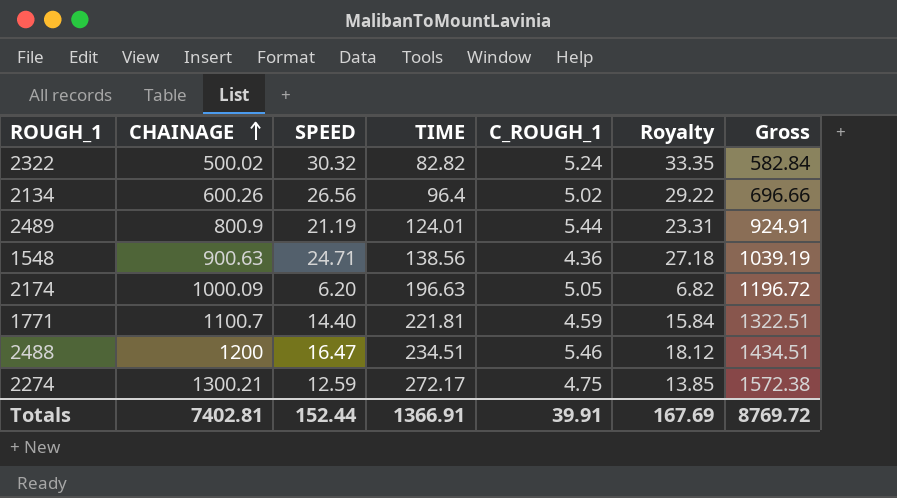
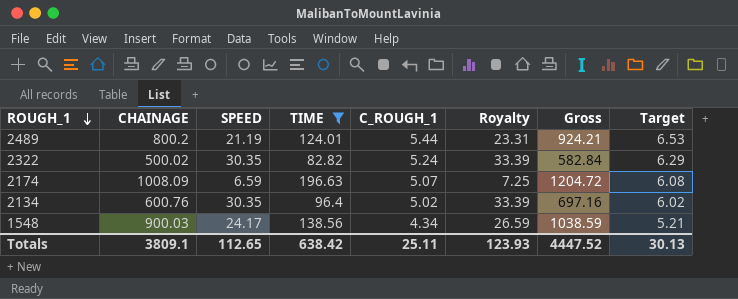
filter: none -> TIME <= 196.63
row order: CHAINAGE ascending -> ROUGH_1 descending
column Target | formula: none -> [C_ROUGH_1] * 1.2
2489 | CHAINAGE: 800.9 -> 800.2
2489 | Gross: 924.91 -> 924.21
2322 | SPEED: 30.32 -> 30.35
2322 | Royalty: 33.35 -> 33.39
2174 | CHAINAGE: 1000.09 -> 1008.09
2174 | SPEED: 6.20 -> 6.59
2174 | C_ROUGH_1: 5.05 -> 5.07
2174 | Royalty: 6.82 -> 7.25
2174 | Gross: 1196.72 -> 1204.72
2134 | CHAINAGE: 600.26 -> 600.76
2134 | SPEED: 26.56 -> 30.35
2134 | Royalty: 29.22 -> 33.39
2134 | Gross: 696.66 -> 697.16
1548 | CHAINAGE: 900.63 -> 900.03
1548 | SPEED: 24.71 -> 24.17
1548 | C_ROUGH_1: 4.36 -> 4.34
1548 | Royalty: 27.18 -> 26.59
1548 | Gross: 1039.19 -> 1038.59
Totals | CHAINAGE: 7402.81 -> 3809.1
Totals | SPEED: 152.44 -> 112.65
Totals | TIME: 1366.91 -> 638.42
Totals | C_ROUGH_1: 39.91 -> 25.11
Totals | Royalty: 167.69 -> 123.93
Totals | Gross: 8769.72 -> 4447.52

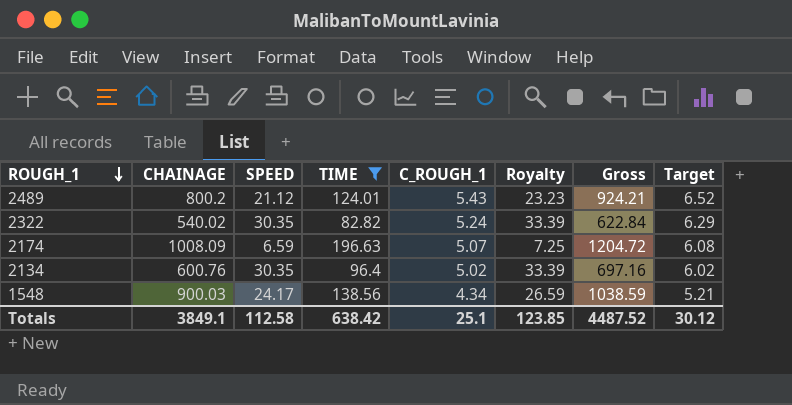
2489 | SPEED: 21.19 -> 21.12
2489 | C_ROUGH_1: 5.44 -> 5.43
2489 | Royalty: 23.31 -> 23.23
2489 | Target: 6.53 -> 6.52
2322 | CHAINAGE: 500.02 -> 540.02
2322 | Gross: 582.84 -> 622.84
Totals | CHAINAGE: 3809.1 -> 3849.1
Totals | SPEED: 112.65 -> 112.58
Totals | C_ROUGH_1: 25.11 -> 25.1
Totals | Royalty: 123.93 -> 123.85
Totals | Gross: 4447.52 -> 4487.52
Totals | Target: 30.13 -> 30.12

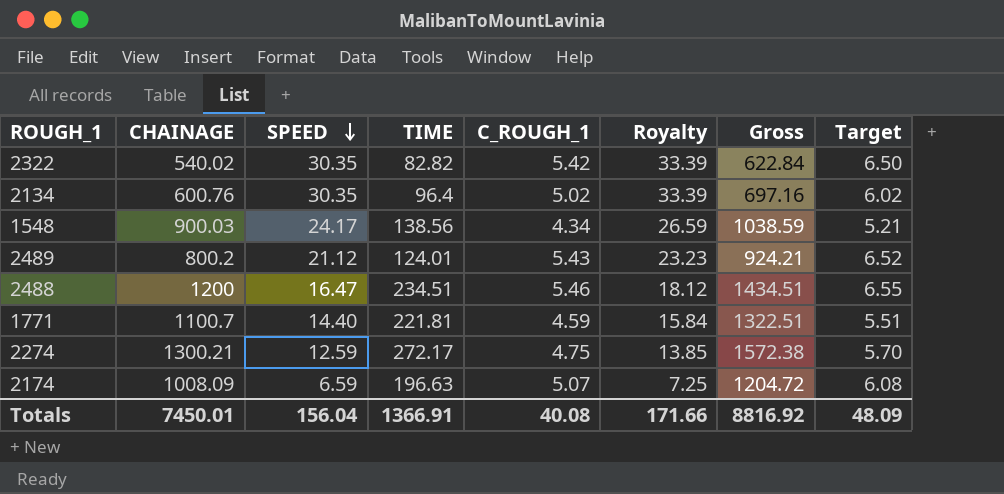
filter: TIME <= 196.63 -> none
row order: ROUGH_1 descending -> SPEED descending
2322 | C_ROUGH_1: 5.24 -> 5.42
2322 | Target: 6.29 -> 6.50
Totals | CHAINAGE: 3849.1 -> 7450.01
Totals | SPEED: 112.58 -> 156.04
Totals | TIME: 638.42 -> 1366.91
Totals | C_ROUGH_1: 25.1 -> 40.08
Totals | Royalty: 123.85 -> 171.66
Totals | Gross: 4487.52 -> 8816.92
Totals | Target: 30.12 -> 48.09

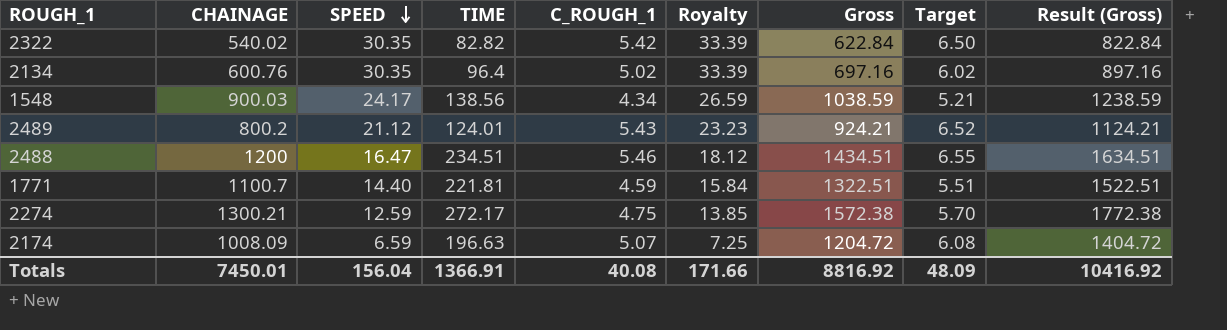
column Result (Gross) | formula: none -> [Gross] + 200

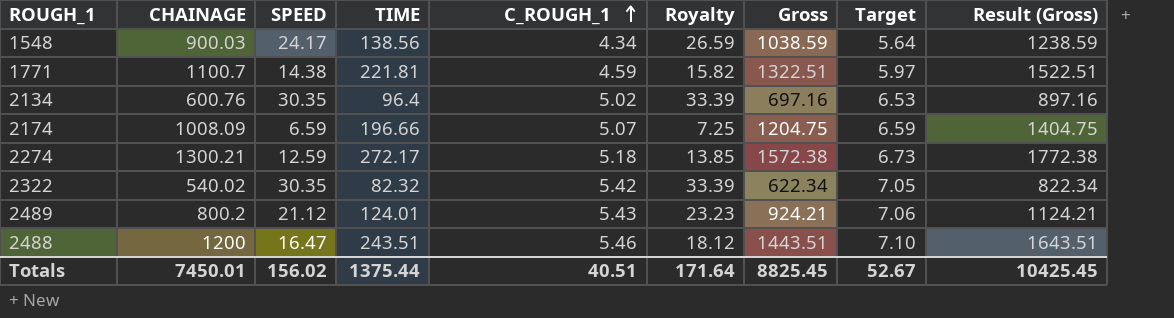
row order: SPEED descending -> C_ROUGH_1 ascending
column Target | formula: [C_ROUGH_1] * 1.2 -> [C_ROUGH_1] * 1.3
1771 | SPEED: 14.40 -> 14.38
1771 | Royalty: 15.84 -> 15.82
2174 | TIME: 196.63 -> 196.66
2174 | Gross: 1204.72 -> 1204.75
2174 | Result (Gross): 1404.72 -> 1404.75
2274 | C_ROUGH_1: 4.75 -> 5.18
2322 | TIME: 82.82 -> 82.32
2322 | Gross: 622.84 -> 622.34
2322 | Result (Gross): 822.84 -> 822.34
2488 | TIME: 234.51 -> 243.51
2488 | Gross: 1434.51 -> 1443.51
2488 | Result (Gross): 1634.51 -> 1643.51
Totals | SPEED: 156.04 -> 156.02
Totals | TIME: 1366.91 -> 1375.44
Totals | C_ROUGH_1: 40.08 -> 40.51
Totals | Royalty: 171.66 -> 171.64
Totals | Gross: 8816.92 -> 8825.45
Totals | Target: 48.09 -> 52.67
Totals | Result (Gross): 10416.92 -> 10425.45

